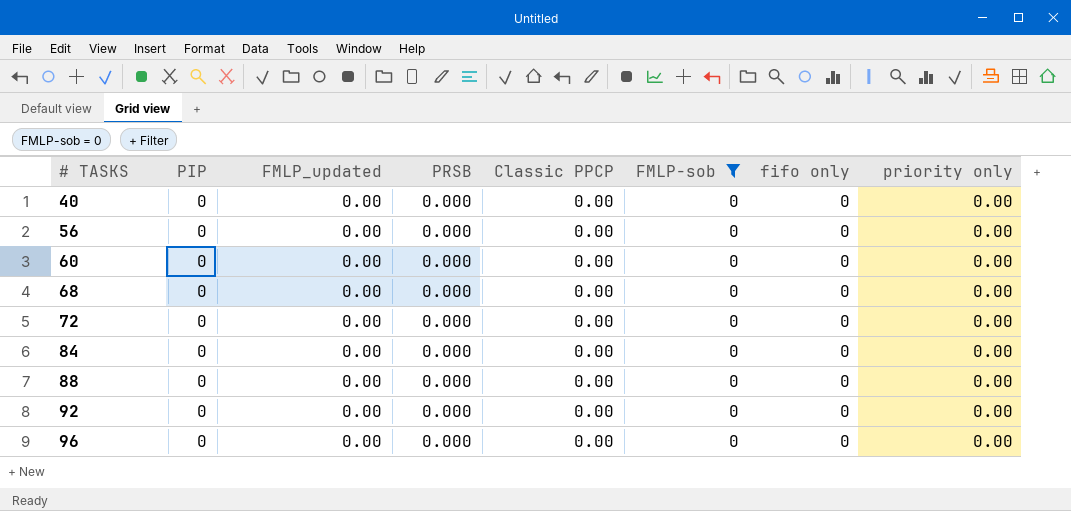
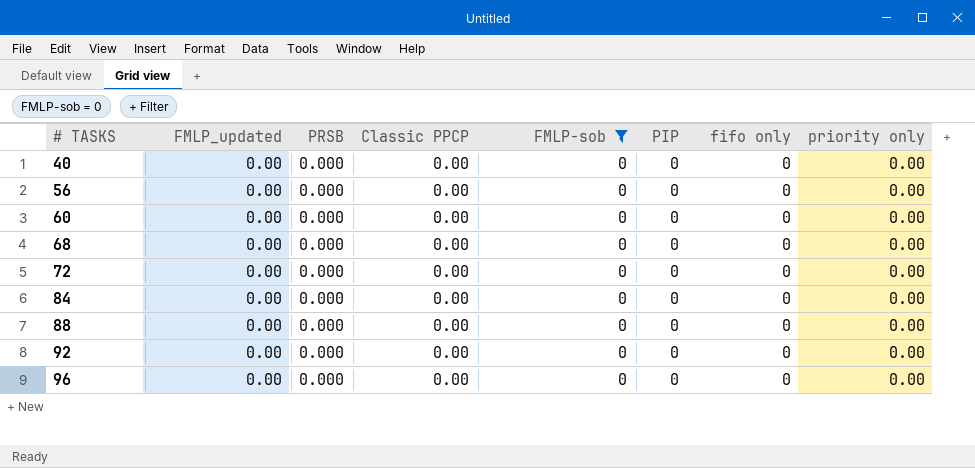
column PIP | position: 2 -> 6

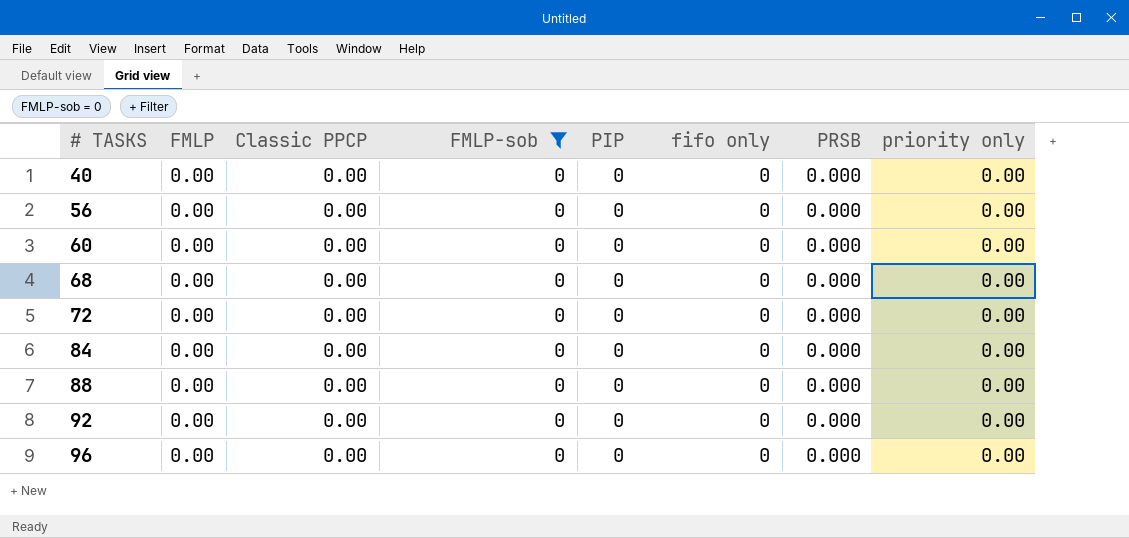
column name: FMLP_updated -> FMLP
column PRSB | position: 3 -> 7

